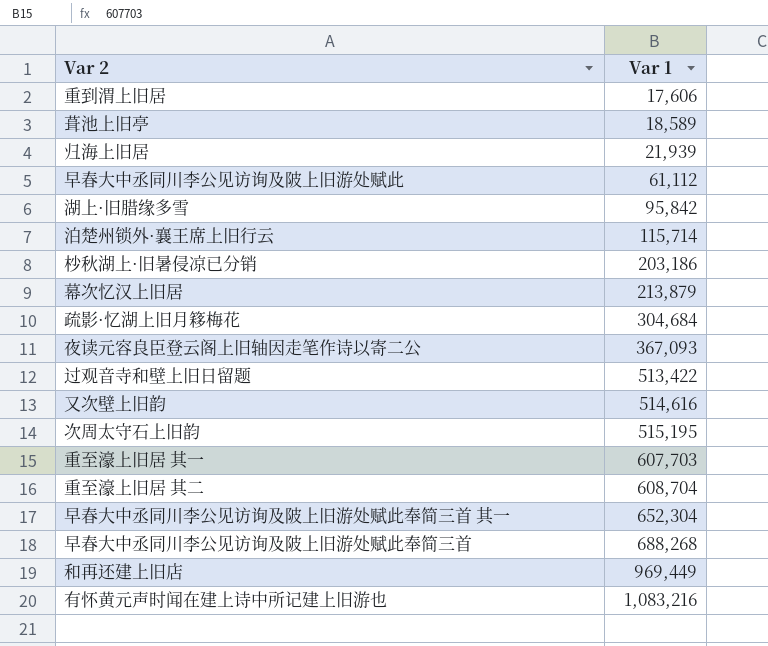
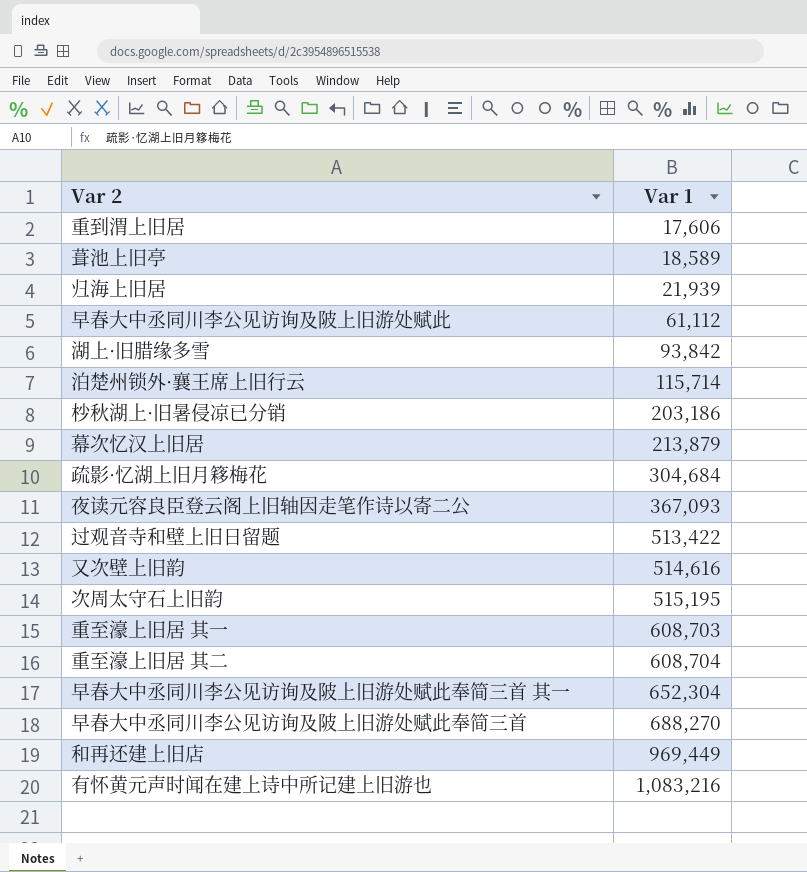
湖上·旧腊缘多雪 | Var 1: 95,842 -> 93,842
重至濠上旧居 其一 | Var 1: 607,703 -> 608,703
早春大中丞同川李公见访询及陂上旧游处赋此奉简三首 | Var 1: 688,268 -> 688,270

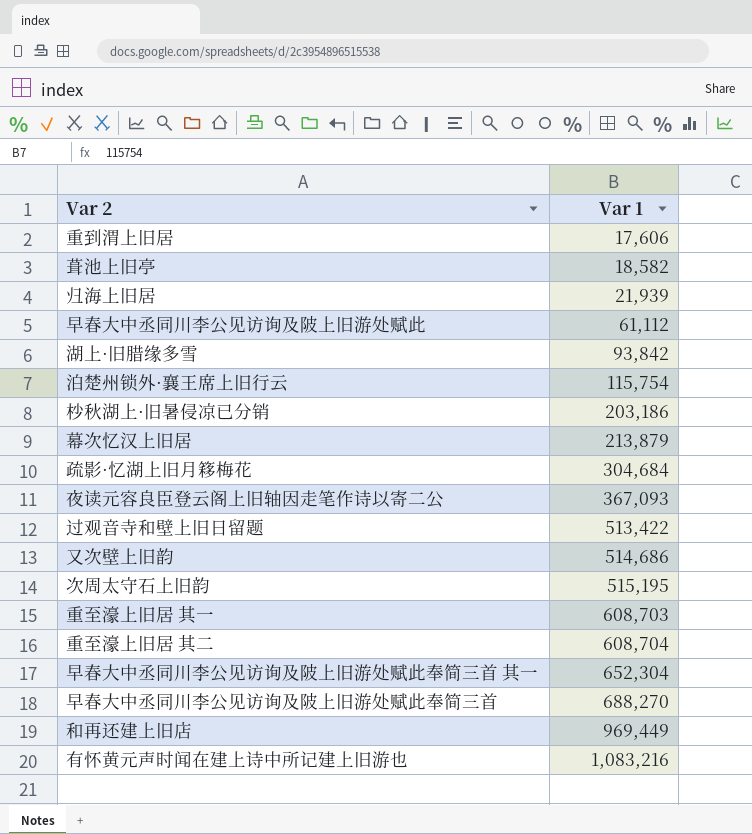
葺池上旧亭 | Var 1: 18,589 -> 18,582
泊楚州锁外·襄王席上旧行云 | Var 1: 115,714 -> 115,754
又次壁上旧韵 | Var 1: 514,616 -> 514,686

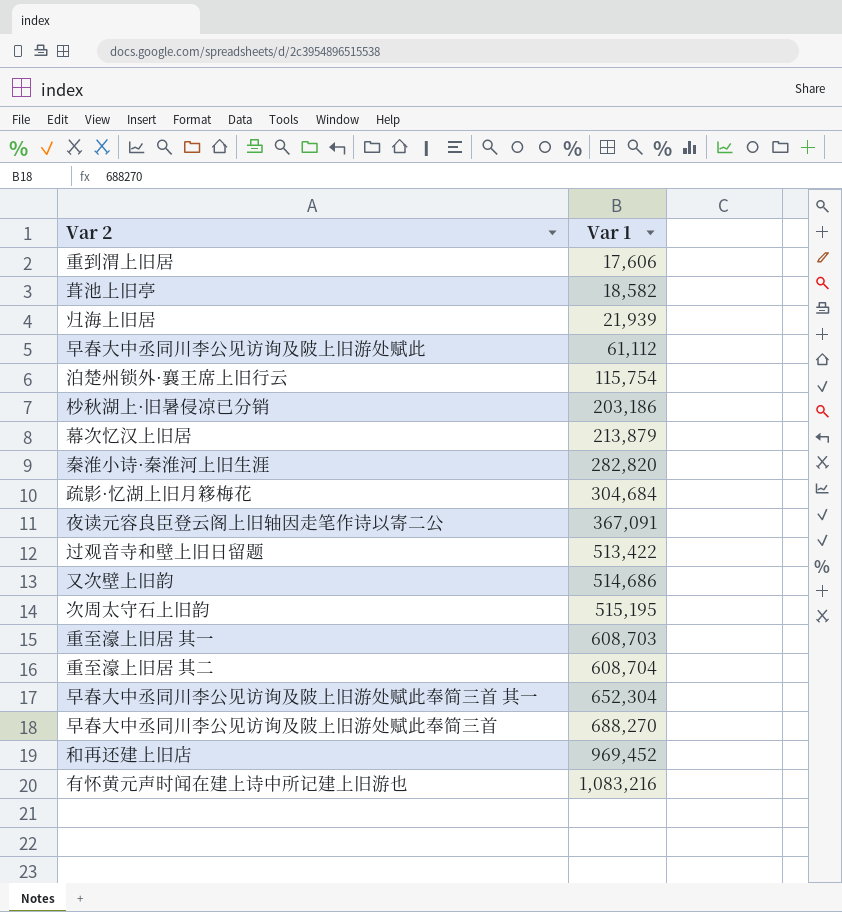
row 湖上·旧腊缘多雪: 93,842 -> none
row 秦淮小诗·秦淮河上旧生涯: none -> 282,820
夜读元容良臣登云阁上旧轴因走笔作诗以寄二公 | Var 1: 367,093 -> 367,091
和再还建上旧店 | Var 1: 969,449 -> 969,452

